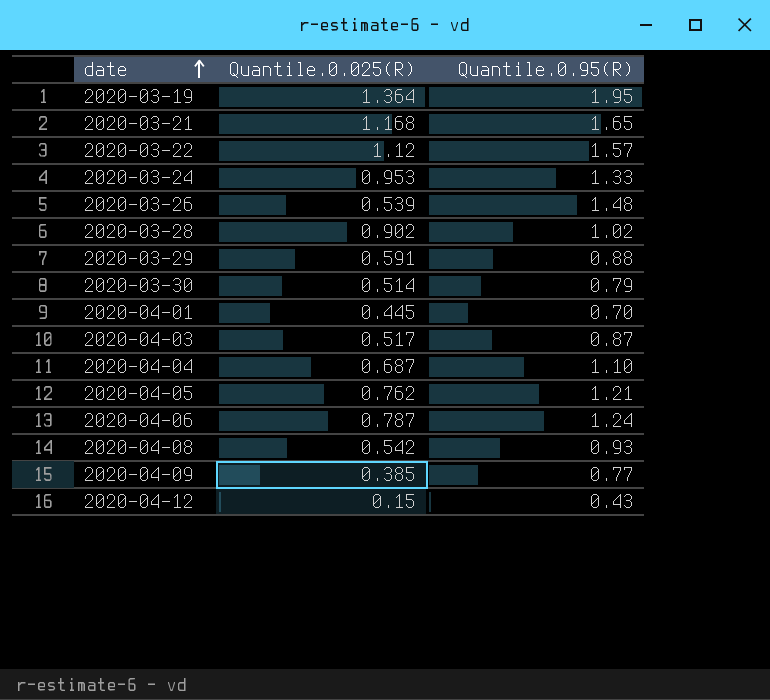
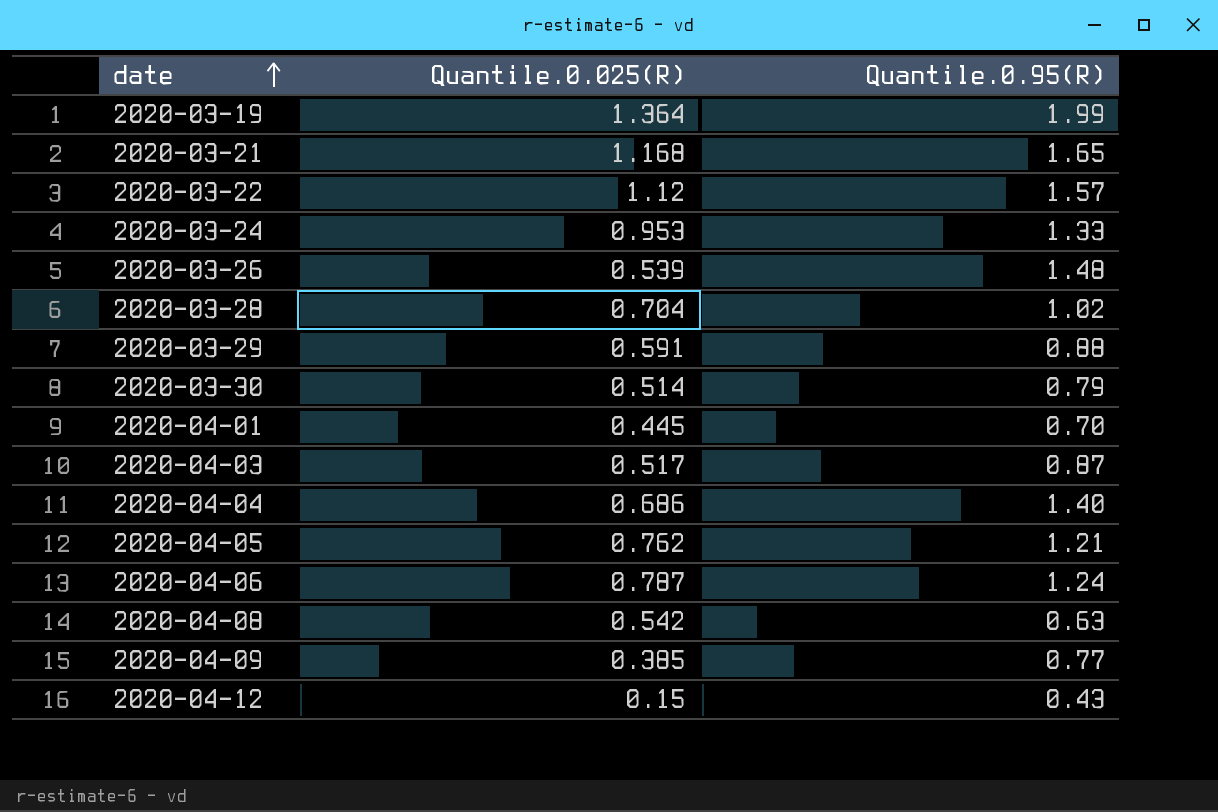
2020-03-19 | Quantile.0.95(R): 1.95 -> 1.99
2020-03-28 | Quantile.0.025(R): 0.902 -> 0.704
2020-04-04 | Quantile.0.025(R): 0.687 -> 0.686
2020-04-04 | Quantile.0.95(R): 1.10 -> 1.40
2020-04-08 | Quantile.0.95(R): 0.93 -> 0.63

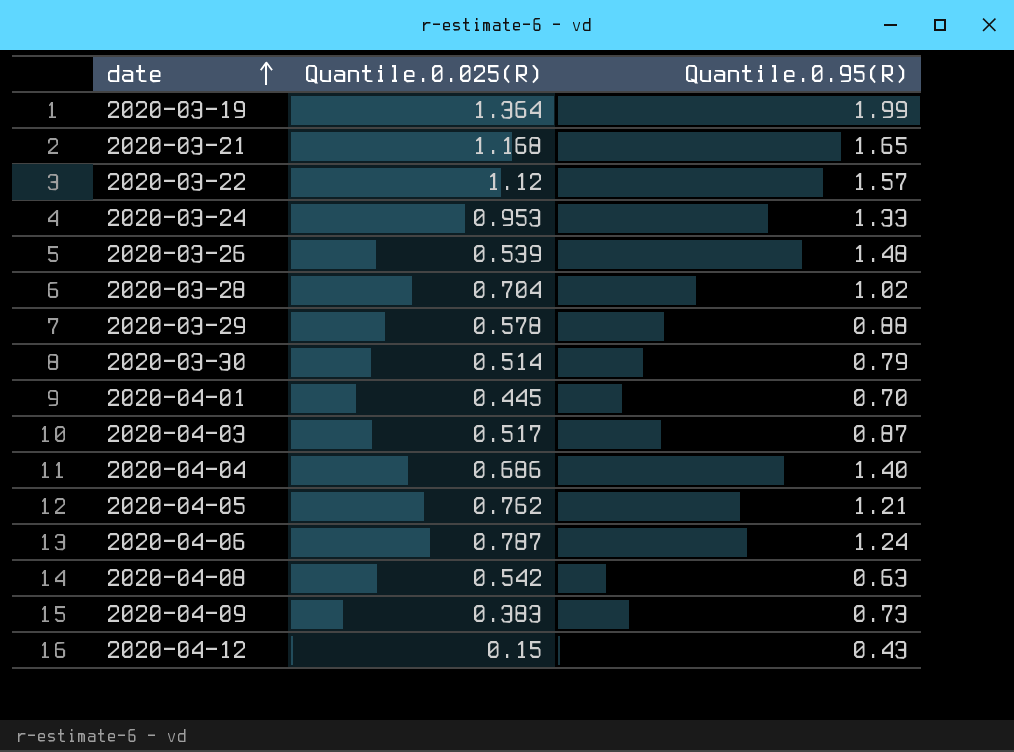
2020-03-29 | Quantile.0.025(R): 0.591 -> 0.578
2020-04-09 | Quantile.0.025(R): 0.385 -> 0.383
2020-04-09 | Quantile.0.95(R): 0.77 -> 0.73

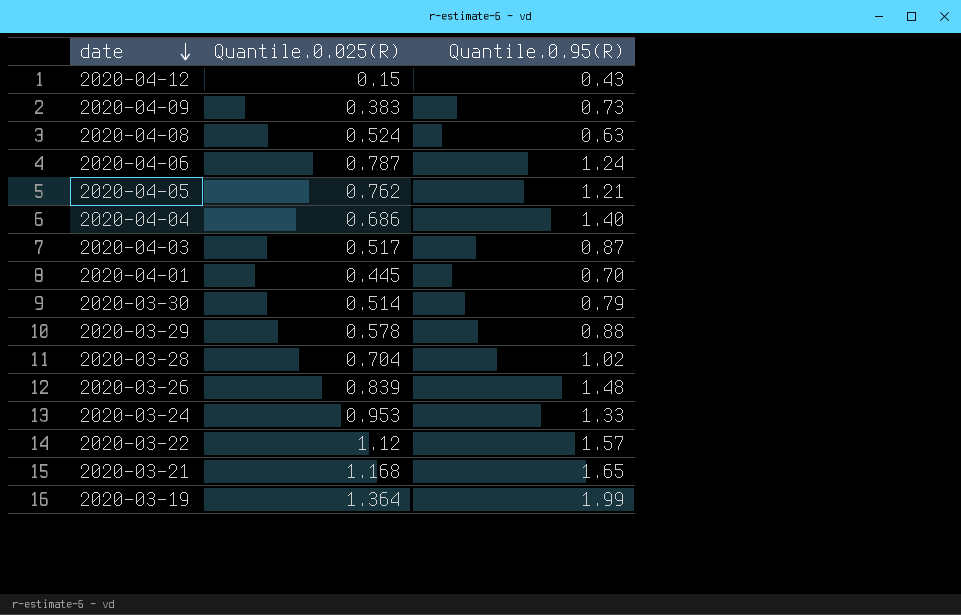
row order: date ascending -> date descending
2020-04-08 | Quantile.0.025(R): 0.542 -> 0.524
2020-03-26 | Quantile.0.025(R): 0.539 -> 0.839

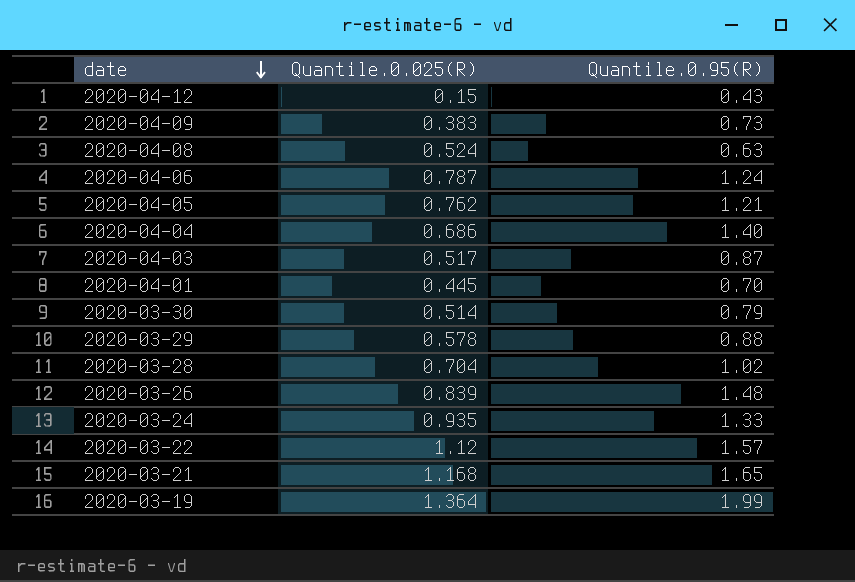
2020-03-24 | Quantile.0.025(R): 0.953 -> 0.935

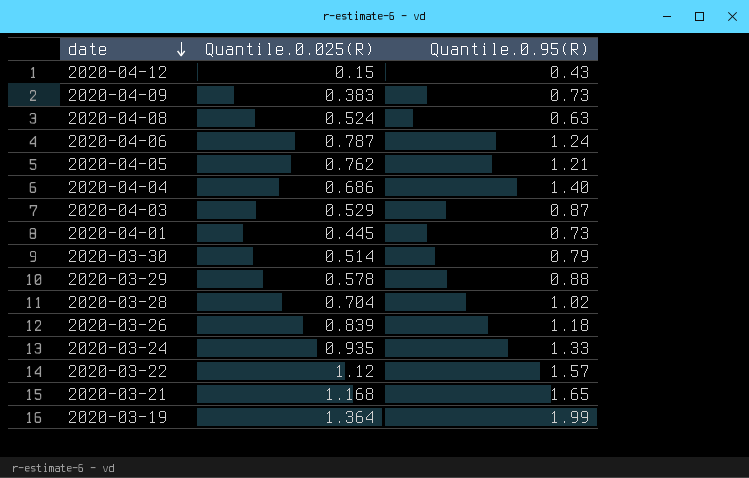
2020-04-03 | Quantile.0.025(R): 0.517 -> 0.529
2020-04-01 | Quantile.0.95(R): 0.70 -> 0.73
2020-03-26 | Quantile.0.95(R): 1.48 -> 1.18

